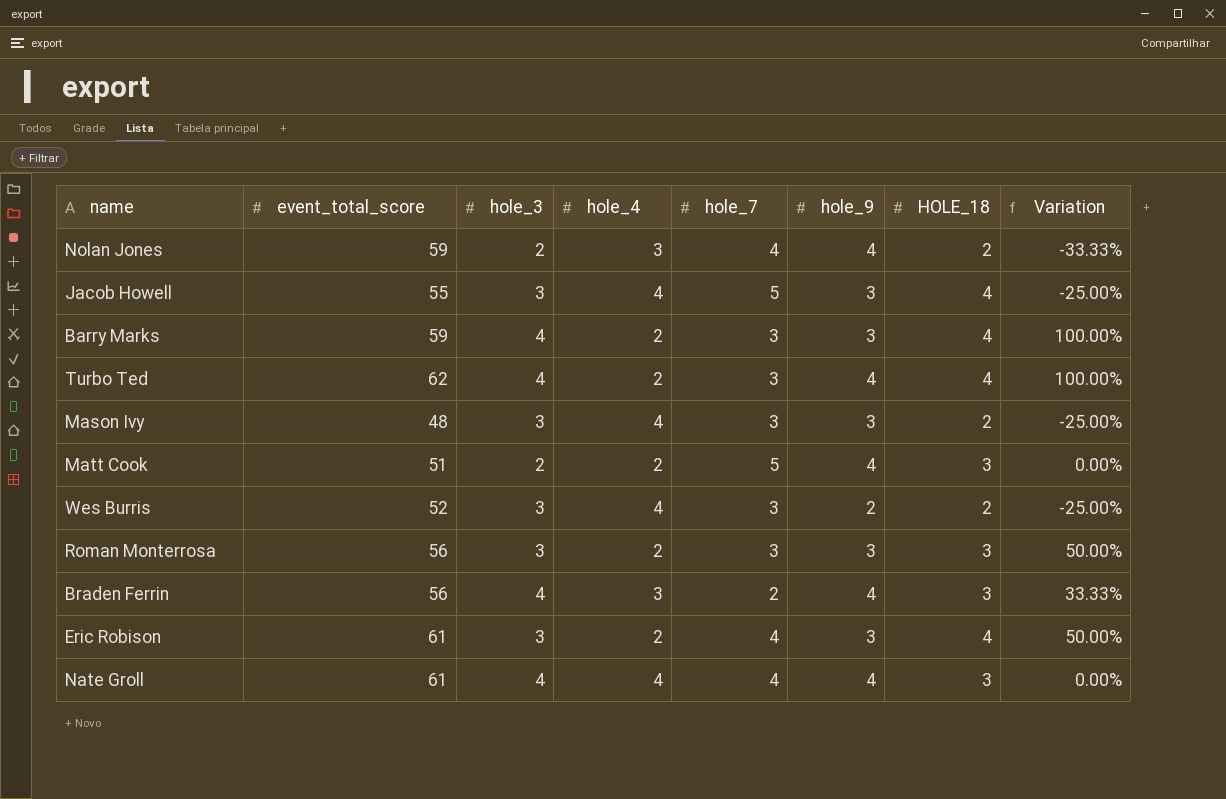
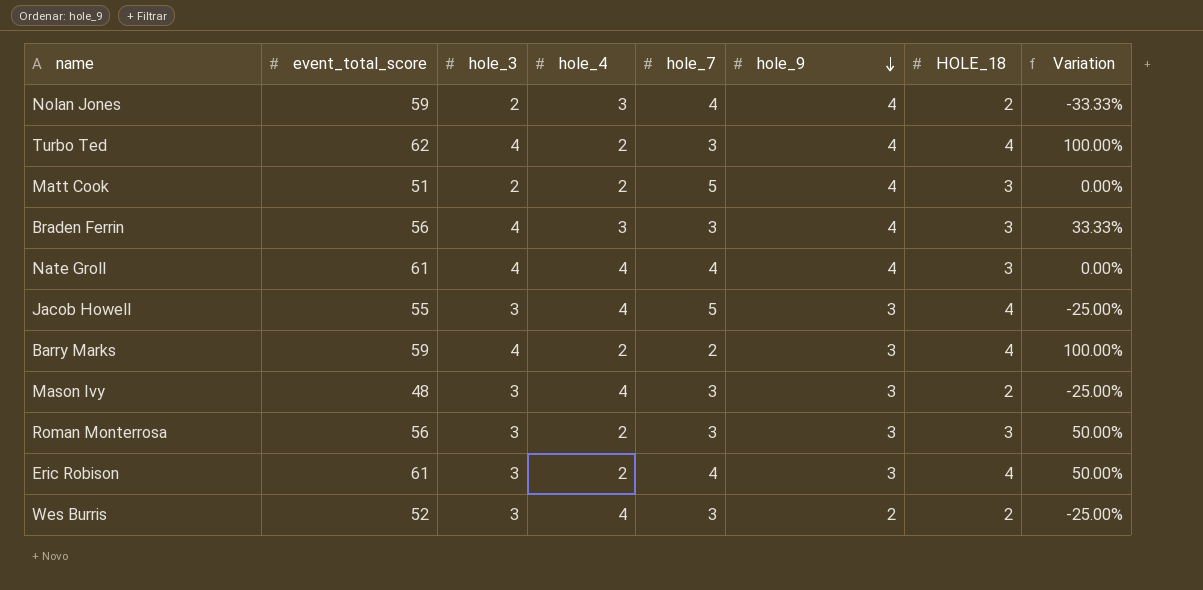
row order: none -> hole_9 descending
Braden Ferrin | hole_7: 2 -> 3
Barry Marks | hole_7: 3 -> 2

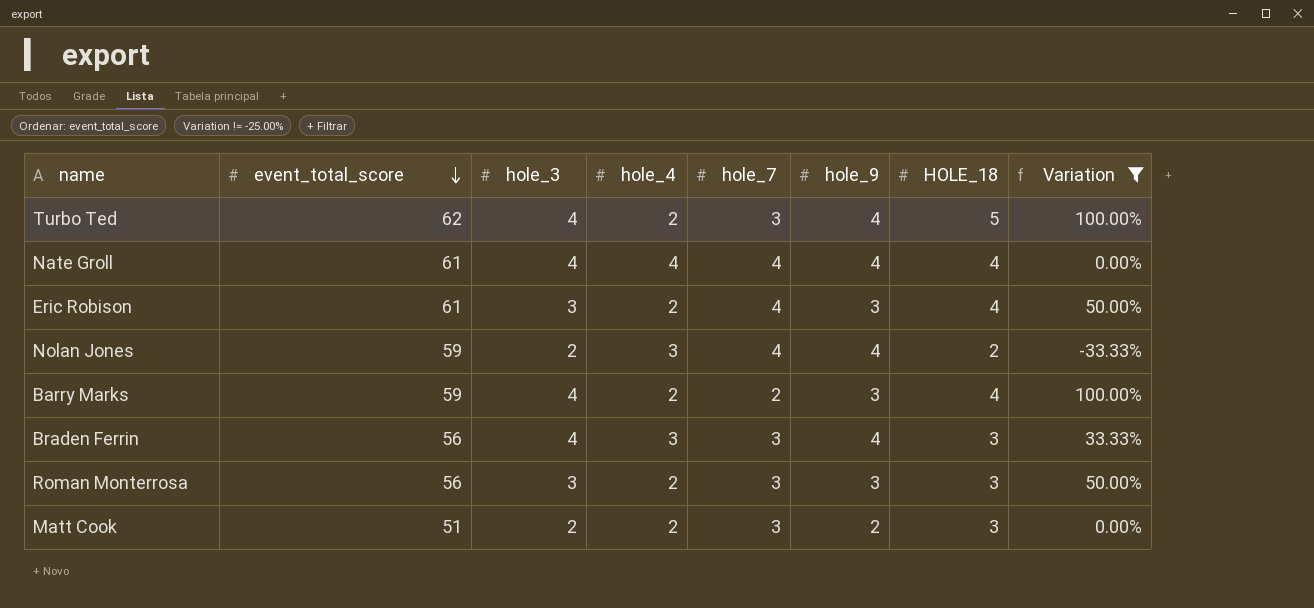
filter: none -> Variation != -25.00%
row order: hole_9 descending -> event_total_score descending
Turbo Ted | HOLE_18: 4 -> 5
Nate Groll | HOLE_18: 3 -> 4
Matt Cook | hole_7: 5 -> 3
Matt Cook | hole_9: 4 -> 2

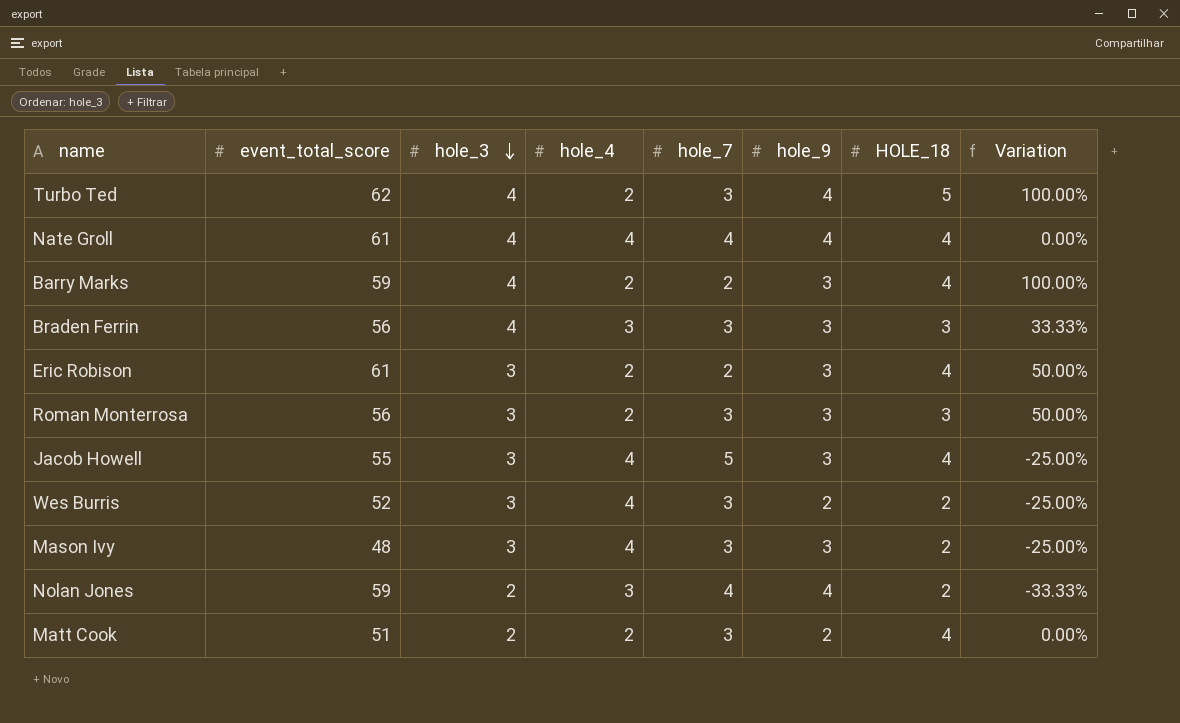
filter: Variation != -25.00% -> none
row order: event_total_score descending -> hole_3 descending
Braden Ferrin | hole_9: 4 -> 3
Eric Robison | hole_7: 4 -> 2
Matt Cook | HOLE_18: 3 -> 4

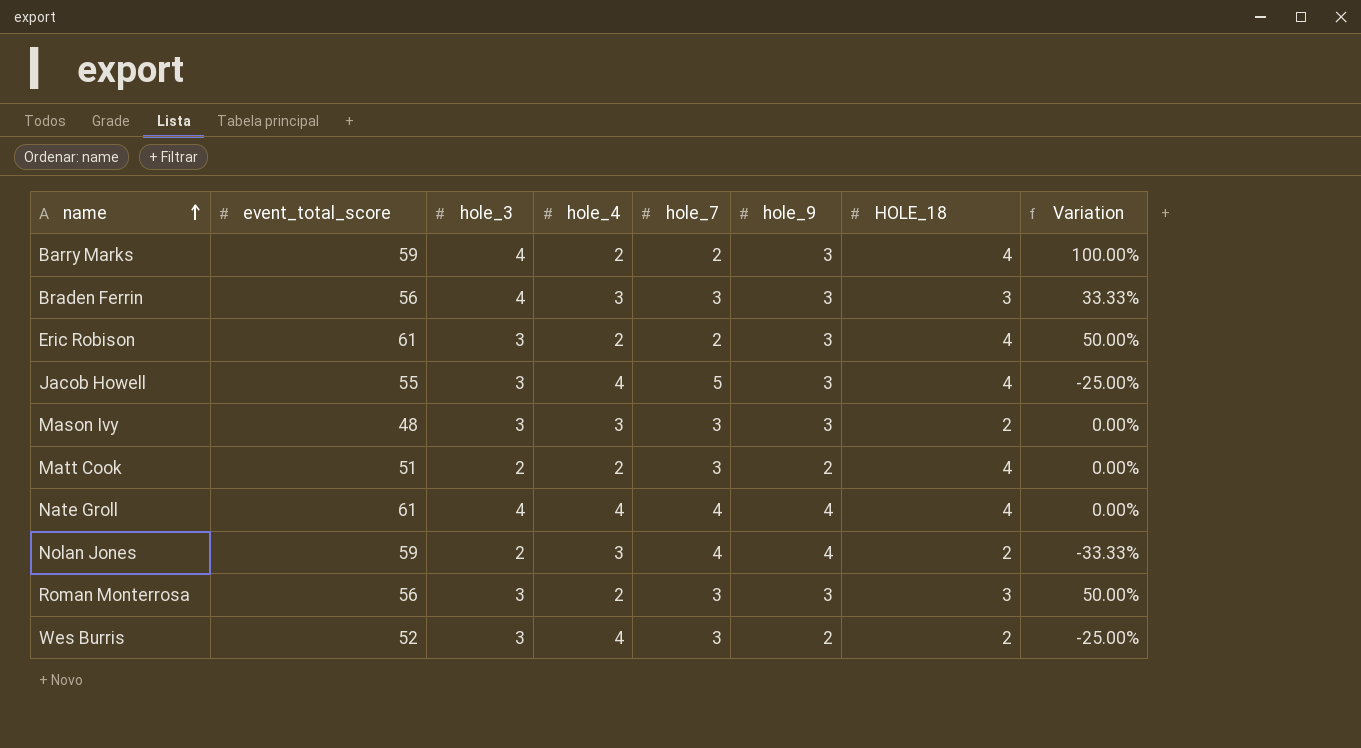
row order: hole_3 descending -> name ascending
row Turbo Ted: 62 | 4 | 2 | 3 | 4 | 5 | 100.00% -> none
Mason Ivy | hole_4: 4 -> 3
Mason Ivy | Variation: -25.00% -> 0.00%

